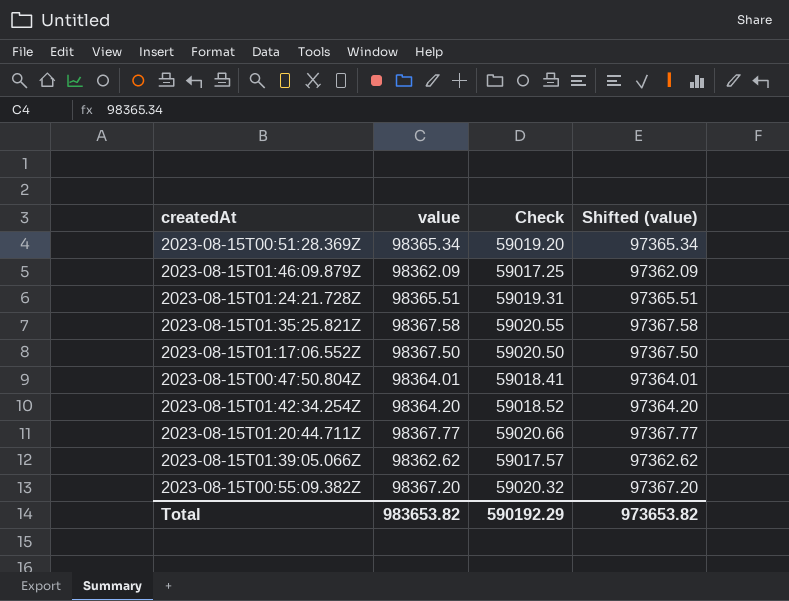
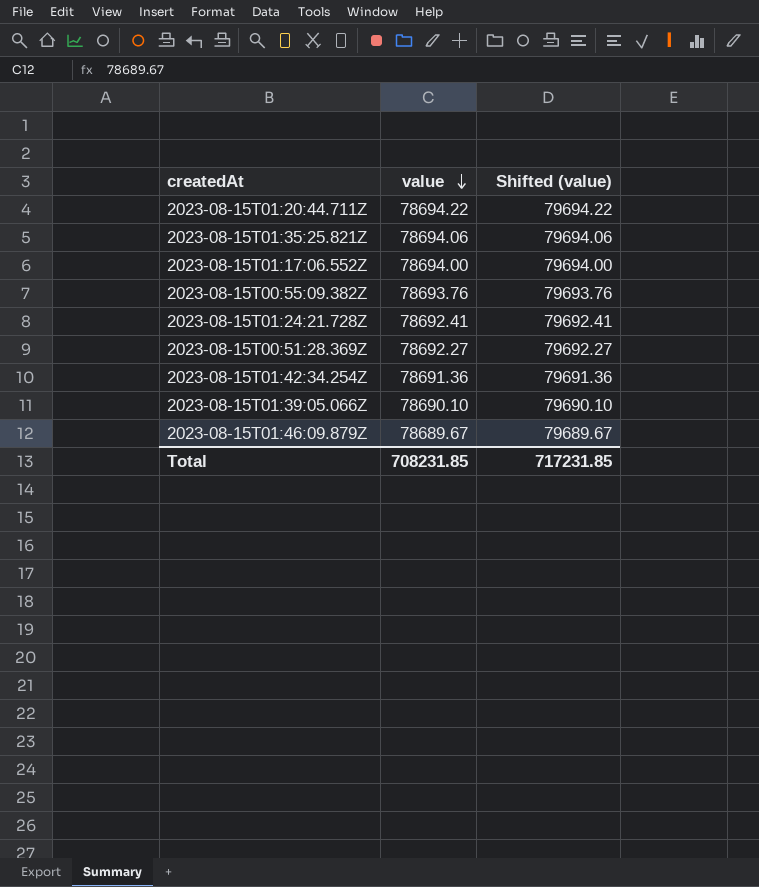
row order: none -> value descending
column Check | formula: [value] * 0.6 -> none
column Shifted (value) | formula: [value] - 1000 -> [value] + 1000
row 2023-08-15T00:47:50.804Z: 98364.01 | 59018.41 | 97364.01 -> none
2023-08-15T01:20:44.711Z | value: 98367.77 -> 78694.22
2023-08-15T01:35:25.821Z | value: 98367.58 -> 78694.06
2023-08-15T01:17:06.552Z | value: 98367.50 -> 78694.00
2023-08-15T00:55:09.382Z | value: 98367.20 -> 78693.76
2023-08-15T01:24:21.728Z | value: 98365.51 -> 78692.41
2023-08-15T00:51:28.369Z | value: 98365.34 -> 78692.27
2023-08-15T01:42:34.254Z | value: 98364.20 -> 78691.36
2023-08-15T01:39:05.066Z | value: 98362.62 -> 78690.10
2023-08-15T01:46:09.879Z | value: 98362.09 -> 78689.67
Total | value: 983653.82 -> 708231.85
Total | Shifted (value): 973653.82 -> 717231.85

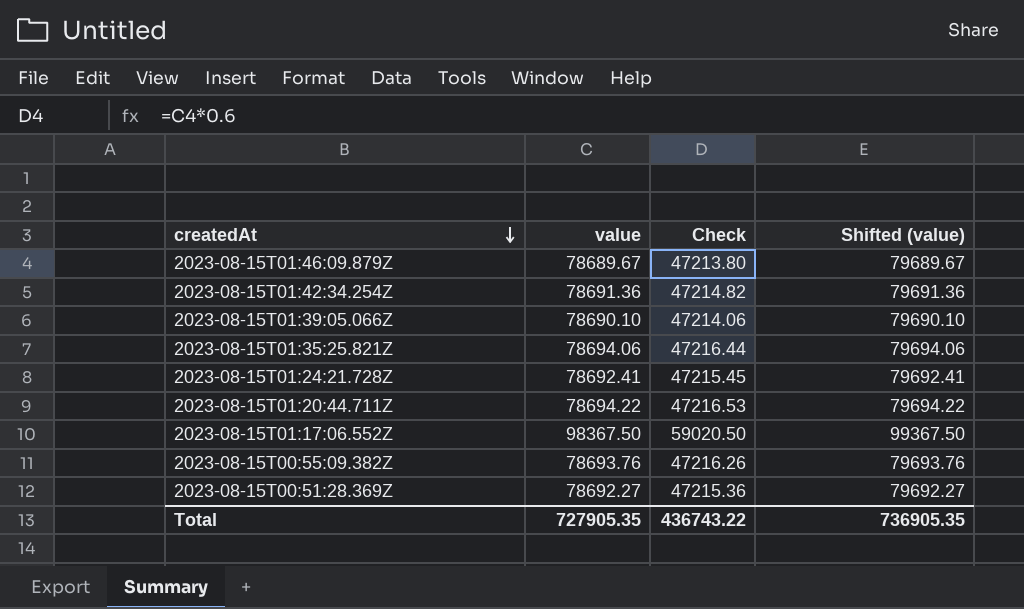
row order: value descending -> createdAt descending
column Check | formula: none -> [value] * 0.6
2023-08-15T01:17:06.552Z | value: 78694.00 -> 98367.50
2023-08-15T01:17:06.552Z | Shifted (value): 79694.00 -> 99367.50
Total | value: 708231.85 -> 727905.35
Total | Shifted (value): 717231.85 -> 736905.35

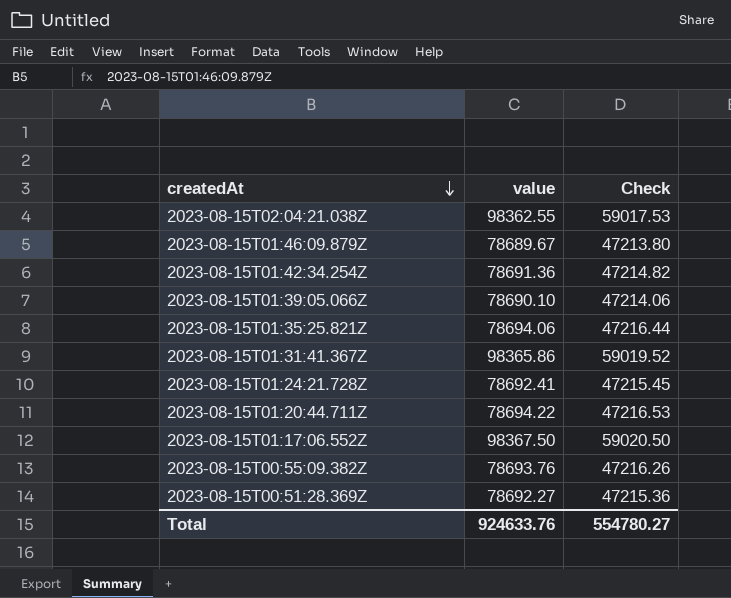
column Shifted (value) | formula: [value] + 1000 -> none
row 2023-08-15T02:04:21.038Z: none -> 98362.55 | 59017.53
row 2023-08-15T01:31:41.367Z: none -> 98365.86 | 59019.52
Total | value: 727905.35 -> 924633.76
Total | Check: 436743.22 -> 554780.27

